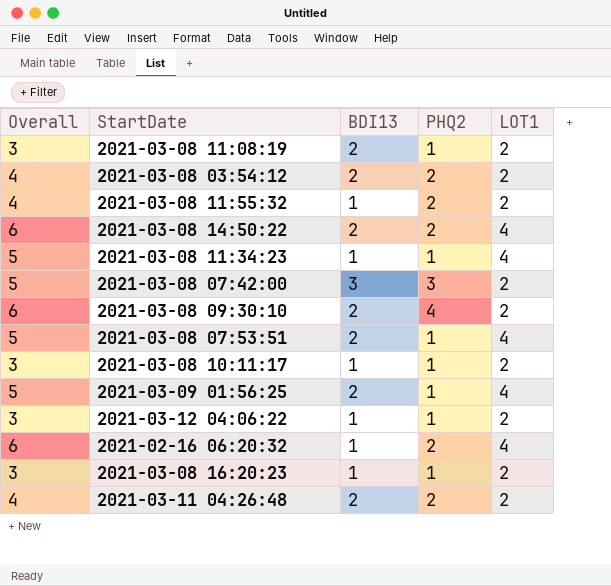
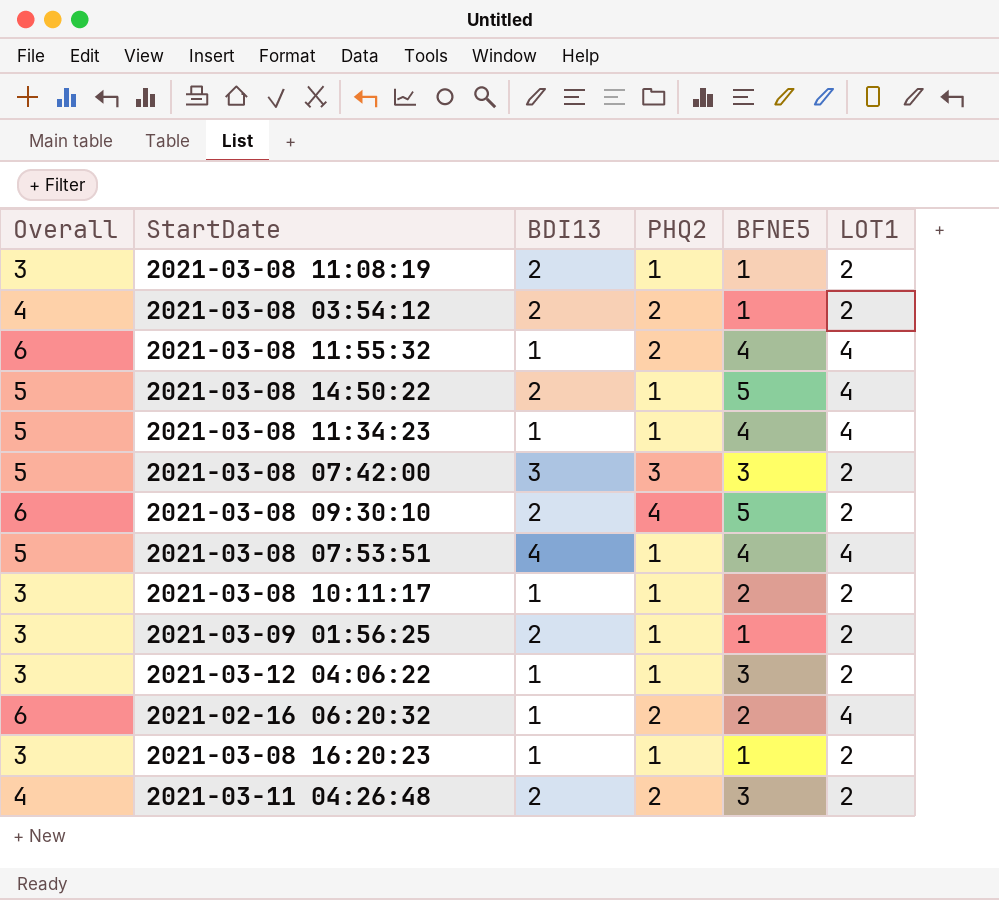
column BFNE5 | position: none -> 5
2021-03-08 11:55:32 | Overall: 4 -> 6
2021-03-08 11:55:32 | LOT1: 2 -> 4
2021-03-08 14:50:22 | Overall: 6 -> 5
2021-03-08 14:50:22 | PHQ2: 2 -> 1
2021-03-08 07:53:51 | BDI13: 2 -> 4
2021-03-09 01:56:25 | Overall: 5 -> 3
2021-03-09 01:56:25 | LOT1: 4 -> 2

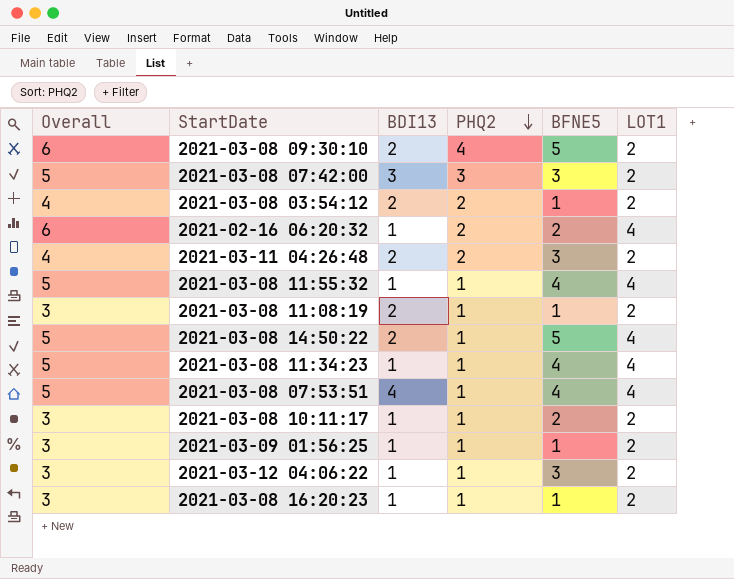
row order: none -> PHQ2 descending
2021-03-08 11:55:32 | Overall: 6 -> 5
2021-03-08 11:55:32 | PHQ2: 2 -> 1
2021-03-09 01:56:25 | BDI13: 2 -> 1

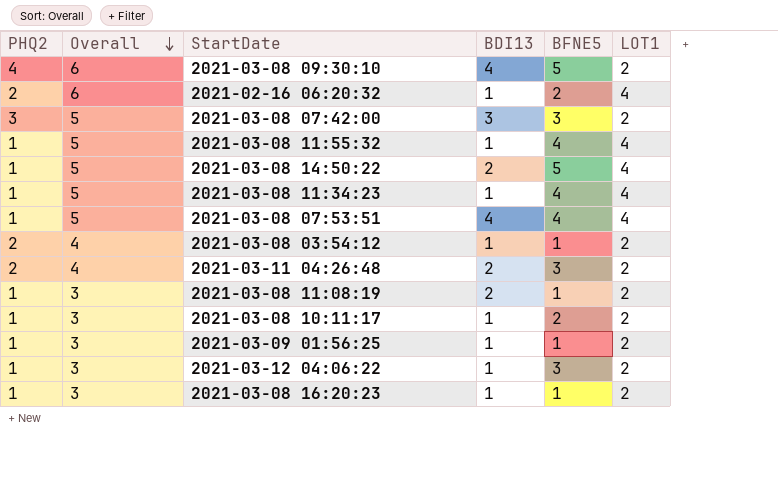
row order: PHQ2 descending -> Overall descending
column PHQ2 | position: 4 -> 1
2021-03-08 09:30:10 | BDI13: 2 -> 4
2021-03-08 03:54:12 | BDI13: 2 -> 1

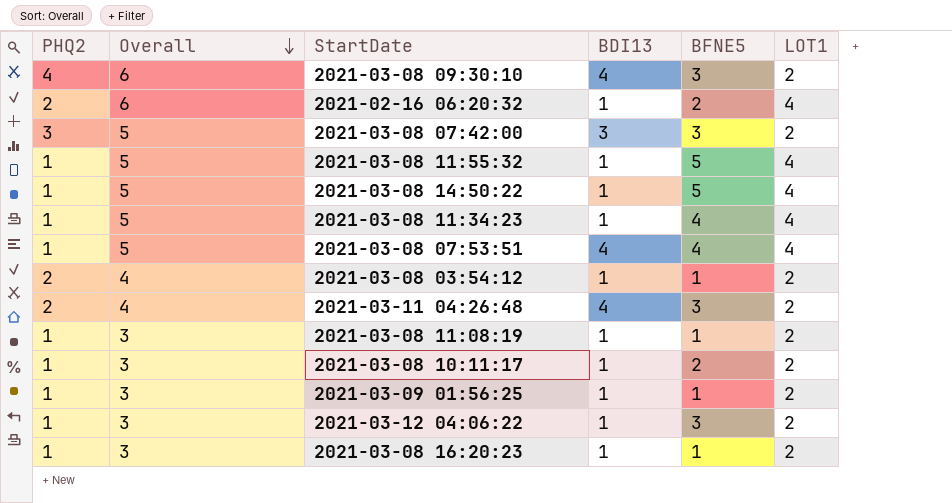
2021-03-08 09:30:10 | BFNE5: 5 -> 3
2021-03-08 11:55:32 | BFNE5: 4 -> 5
2021-03-08 14:50:22 | BDI13: 2 -> 1
2021-03-11 04:26:48 | BDI13: 2 -> 4
2021-03-08 11:08:19 | BDI13: 2 -> 1

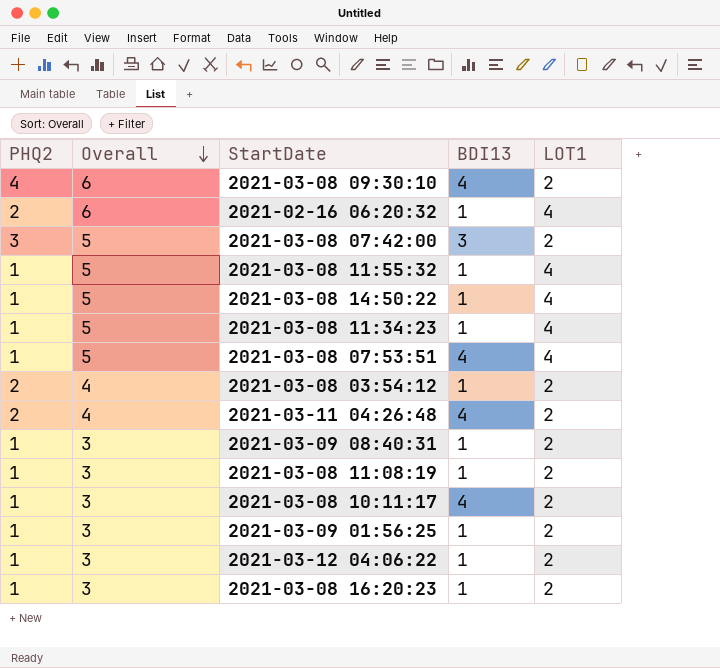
column BFNE5 | position: 5 -> none
row 2021-03-09 08:40:31: none -> 1 | 3 | 1 | 2
2021-03-08 10:11:17 | BDI13: 1 -> 4

